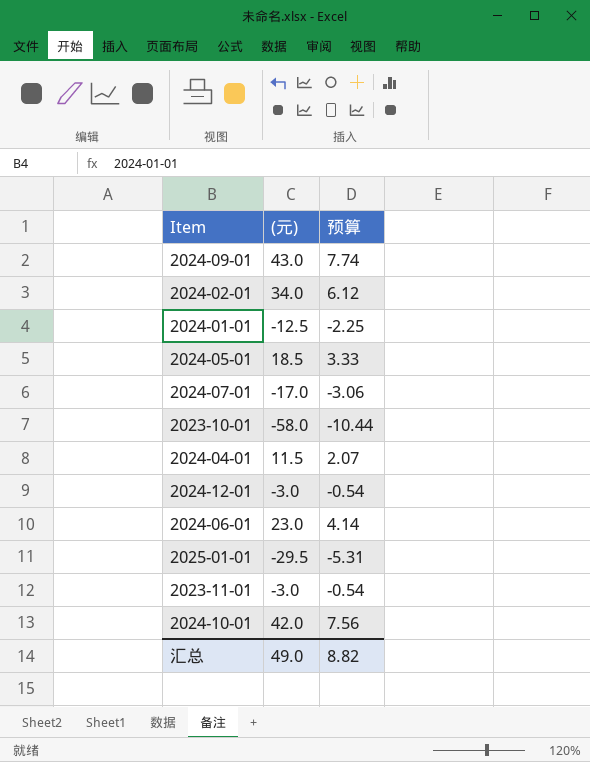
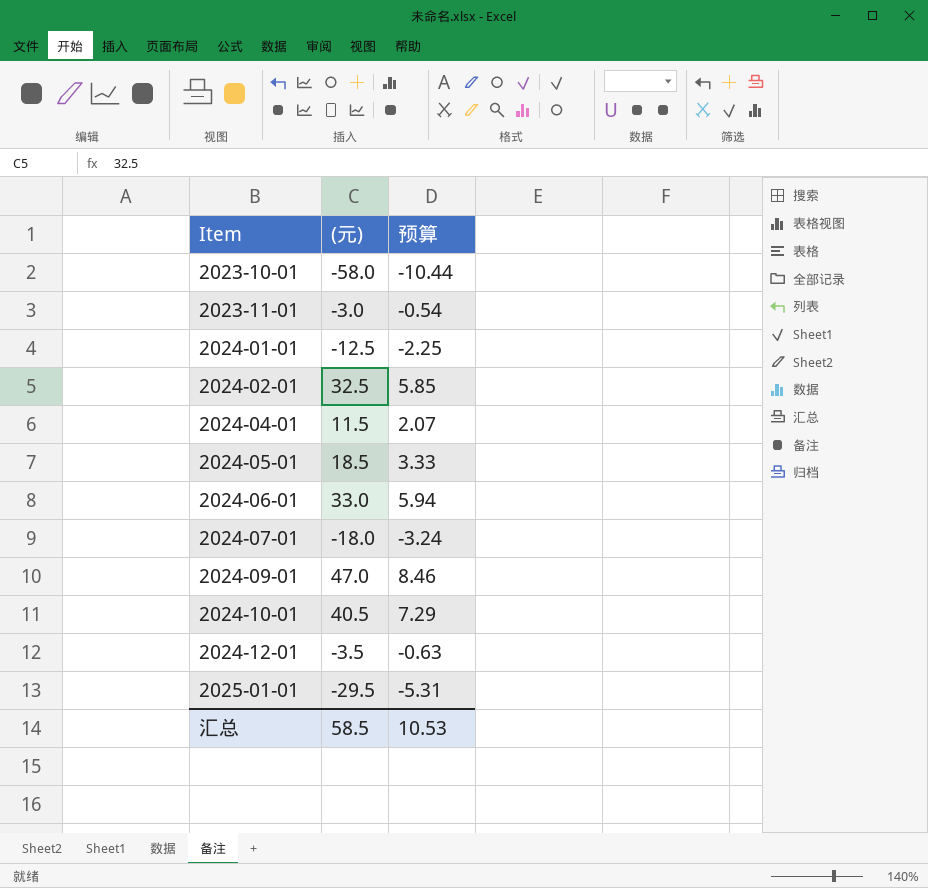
row order: none -> Item ascending
2024-02-01 | (元): 34.0 -> 32.5
2024-02-01 | 预算: 6.12 -> 5.85
2024-06-01 | (元): 23.0 -> 33.0
2024-06-01 | 预算: 4.14 -> 5.94
2024-07-01 | (元): -17.0 -> -18.0
2024-07-01 | 预算: -3.06 -> -3.24
2024-09-01 | (元): 43.0 -> 47.0
2024-09-01 | 预算: 7.74 -> 8.46
2024-10-01 | (元): 42.0 -> 40.5
2024-10-01 | 预算: 7.56 -> 7.29
2024-12-01 | (元): -3.0 -> -3.5
2024-12-01 | 预算: -0.54 -> -0.63
汇总 | (元): 49.0 -> 58.5
汇总 | 预算: 8.82 -> 10.53

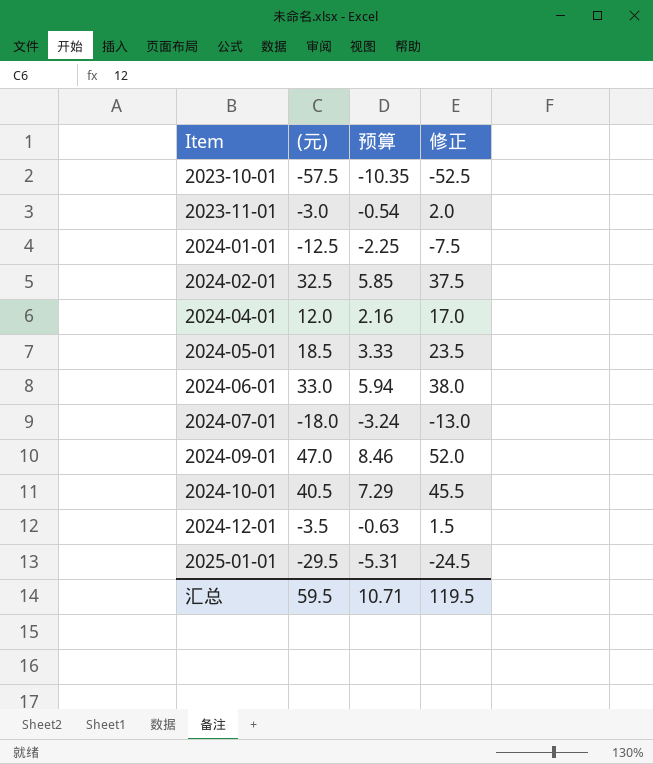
column 修正 | formula: none -> [(元)] + 5
2023-10-01 | (元): -58.0 -> -57.5
2023-10-01 | 预算: -10.44 -> -10.35
2024-04-01 | (元): 11.5 -> 12.0
2024-04-01 | 预算: 2.07 -> 2.16
汇总 | (元): 58.5 -> 59.5
汇总 | 预算: 10.53 -> 10.71

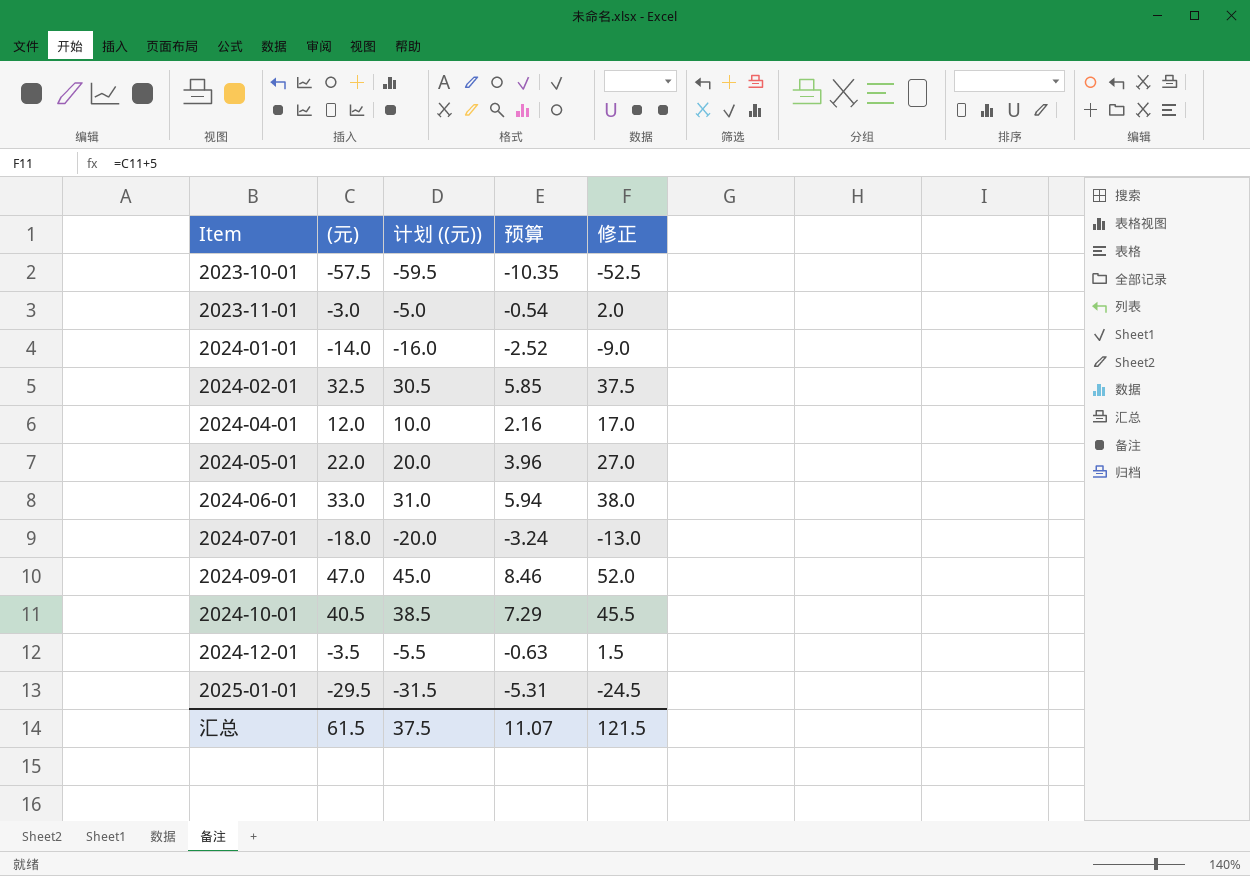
column 计划 ((元)) | formula: none -> [(元)] - 2
2024-01-01 | (元): -12.5 -> -14.0
2024-01-01 | 预算: -2.25 -> -2.52
2024-01-01 | 修正: -7.5 -> -9.0
2024-05-01 | (元): 18.5 -> 22.0
2024-05-01 | 预算: 3.33 -> 3.96
2024-05-01 | 修正: 23.5 -> 27.0
汇总 | (元): 59.5 -> 61.5
汇总 | 预算: 10.71 -> 11.07
汇总 | 修正: 119.5 -> 121.5

